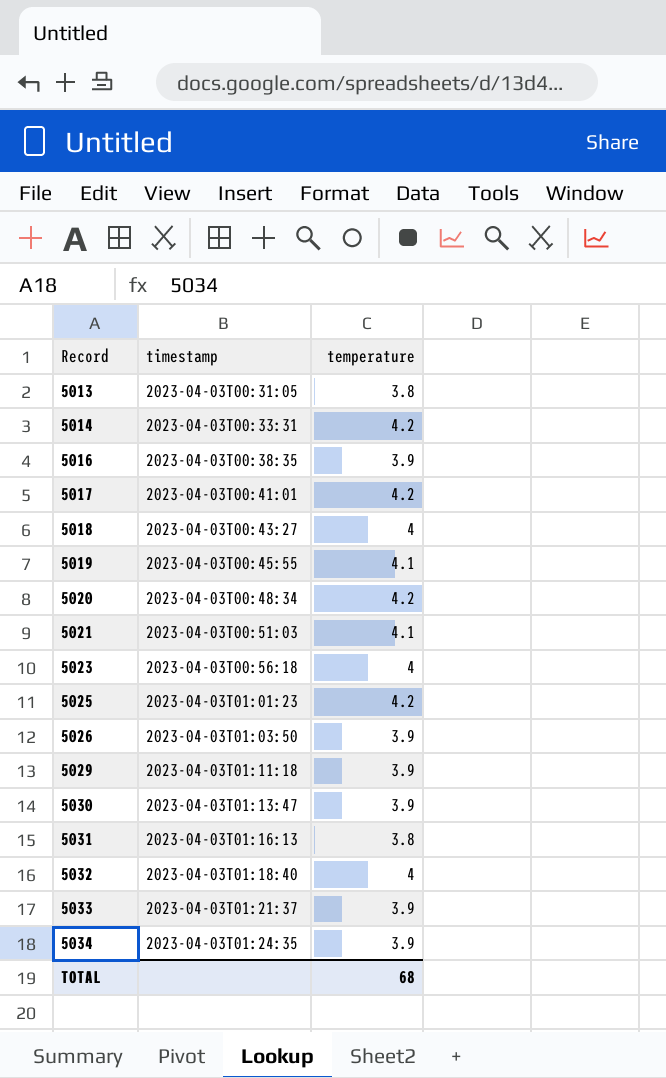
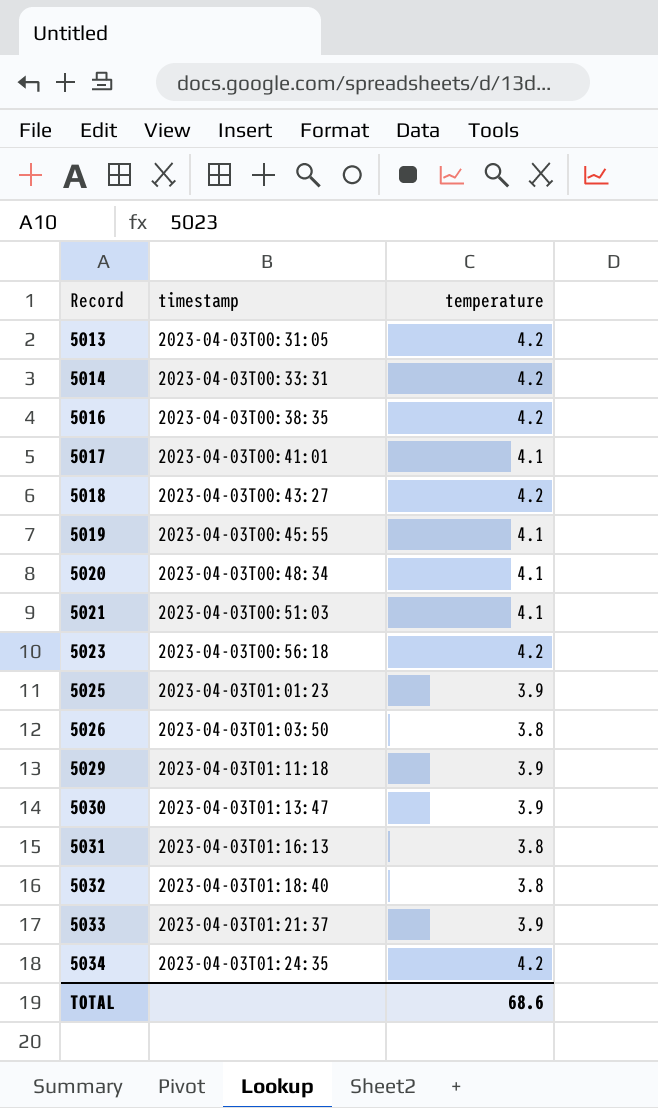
5013 | temperature: 3.8 -> 4.2
5016 | temperature: 3.9 -> 4.2
5017 | temperature: 4.2 -> 4.1
5018 | temperature: 4 -> 4.2
5020 | temperature: 4.2 -> 4.1
5023 | temperature: 4 -> 4.2
5025 | temperature: 4.2 -> 3.9
5026 | temperature: 3.9 -> 3.8
5032 | temperature: 4 -> 3.8
5034 | temperature: 3.9 -> 4.2
TOTAL | temperature: 68 -> 68.6

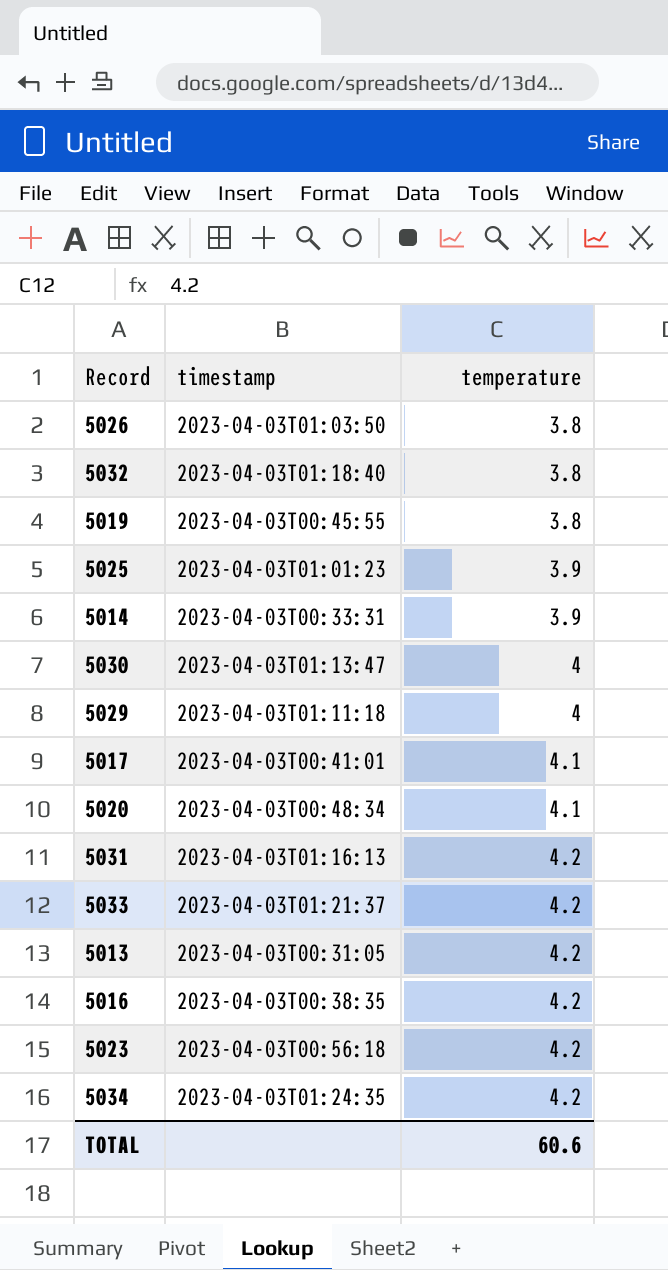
row order: Record ascending -> temperature ascending
row 5018: 2023-04-03T00:43:27 | 4.2 -> none
row 5021: 2023-04-03T00:51:03 | 4.1 -> none
5019 | temperature: 4.1 -> 3.8
5014 | temperature: 4.2 -> 3.9
5030 | temperature: 3.9 -> 4
5029 | temperature: 3.9 -> 4
5031 | temperature: 3.8 -> 4.2
5033 | temperature: 3.9 -> 4.2
TOTAL | temperature: 68.6 -> 60.6

